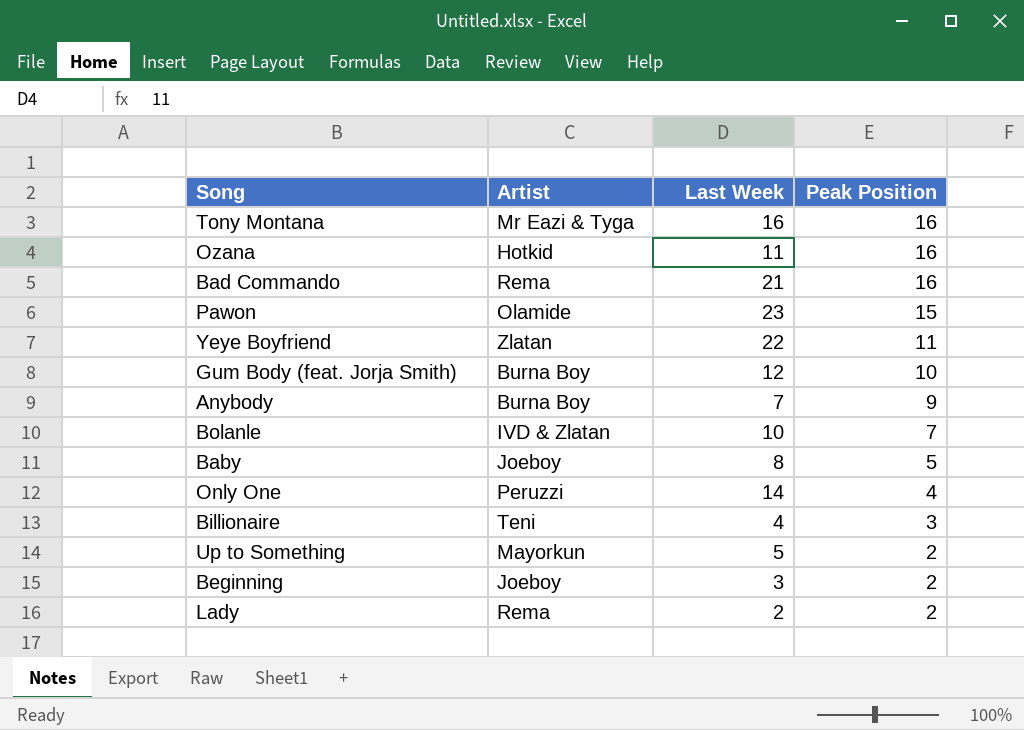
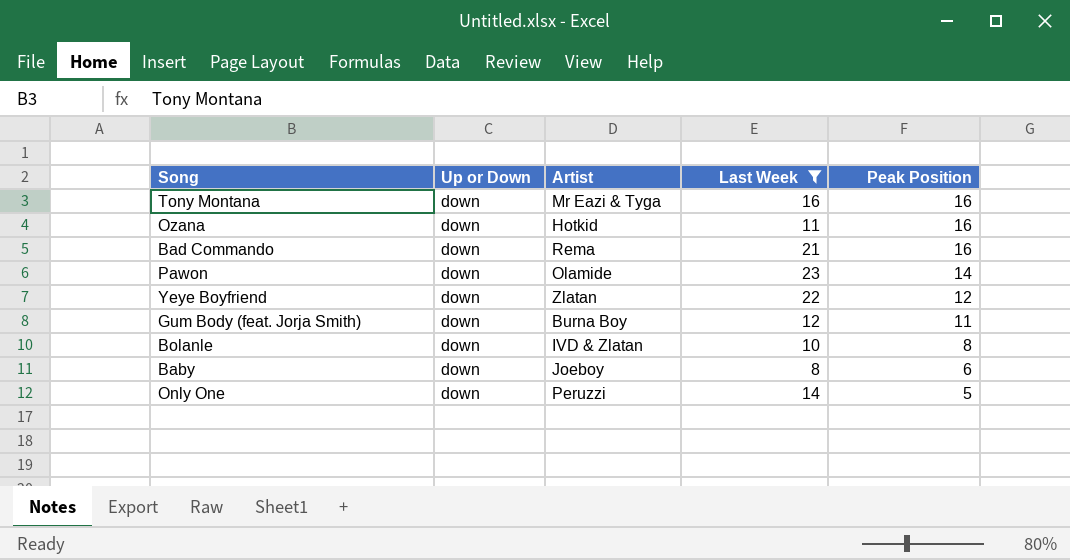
filter: none -> Last Week >= 8
column Up or Down | position: none -> 2
Pawon | Peak Position: 15 -> 14
Yeye Boyfriend | Peak Position: 11 -> 12
Gum Body (feat. Jorja Smith) | Peak Position: 10 -> 11
Bolanle | Peak Position: 7 -> 8
Baby | Peak Position: 5 -> 6
Only One | Peak Position: 4 -> 5

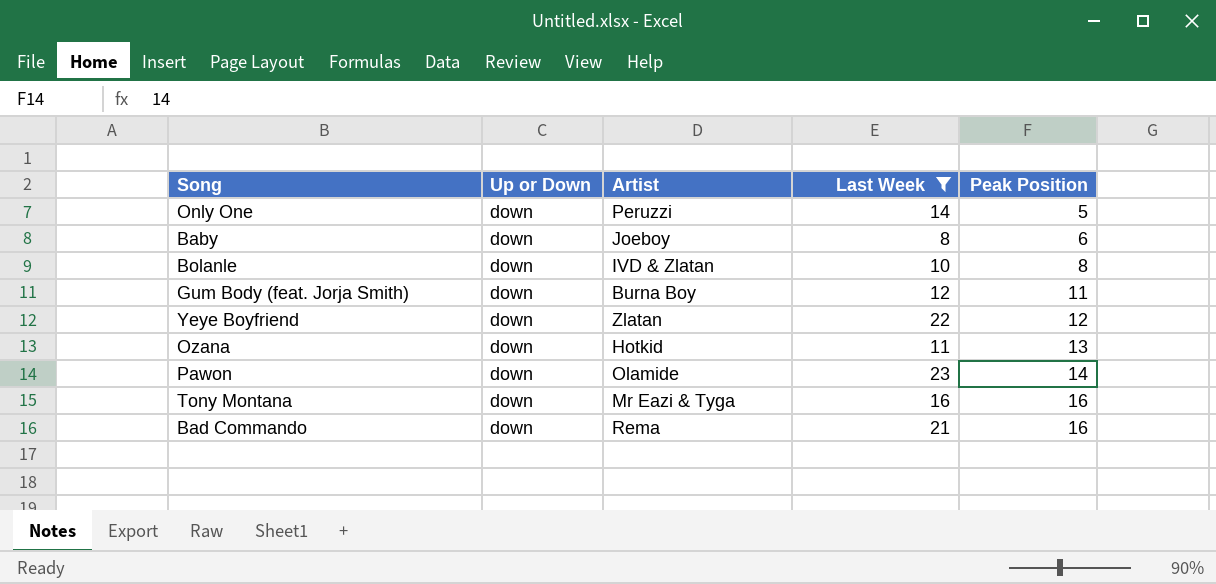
row order: Peak Position descending -> Peak Position ascending
Ozana | Peak Position: 16 -> 13

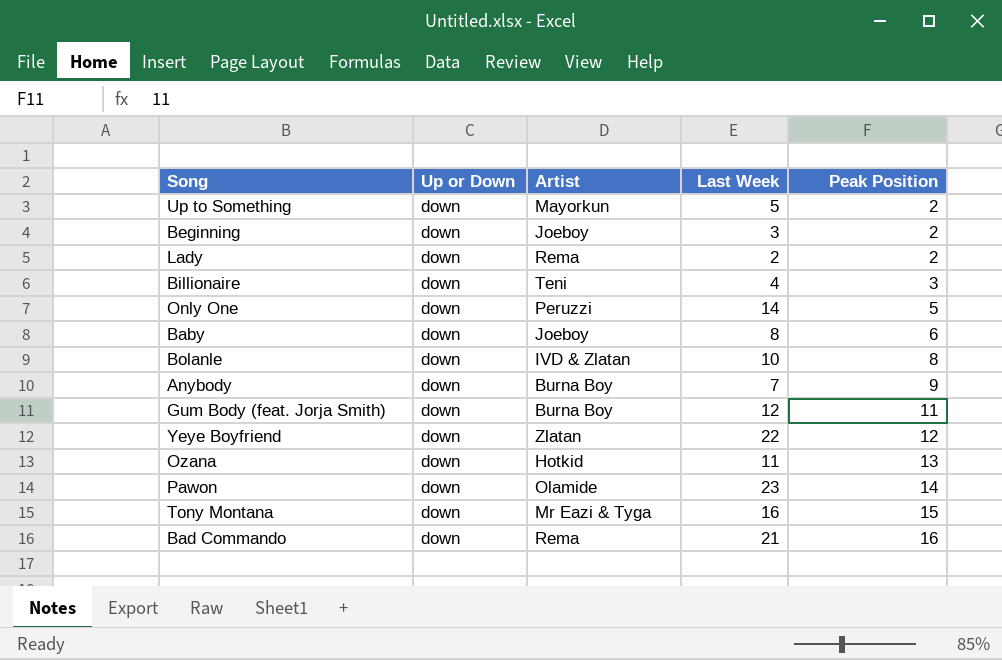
filter: Last Week >= 8 -> none
Tony Montana | Peak Position: 16 -> 15

